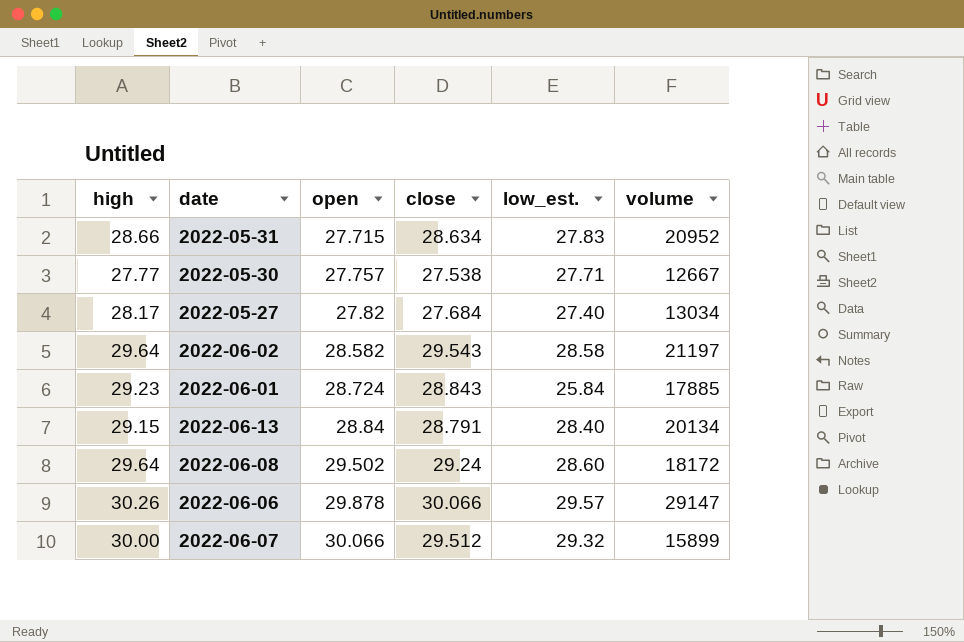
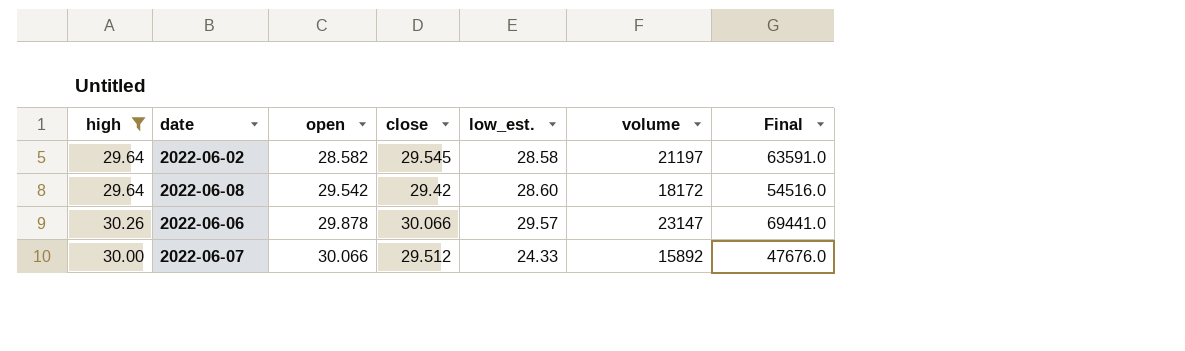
filter: none -> high >= 29.64
column Final | formula: none -> [volume] * 3
2022-06-02 | close: 29.543 -> 29.545
2022-06-08 | open: 29.502 -> 29.542
2022-06-08 | close: 29.24 -> 29.42
2022-06-06 | volume: 29147 -> 23147
2022-06-07 | low_est.: 29.32 -> 24.33
2022-06-07 | volume: 15899 -> 15892

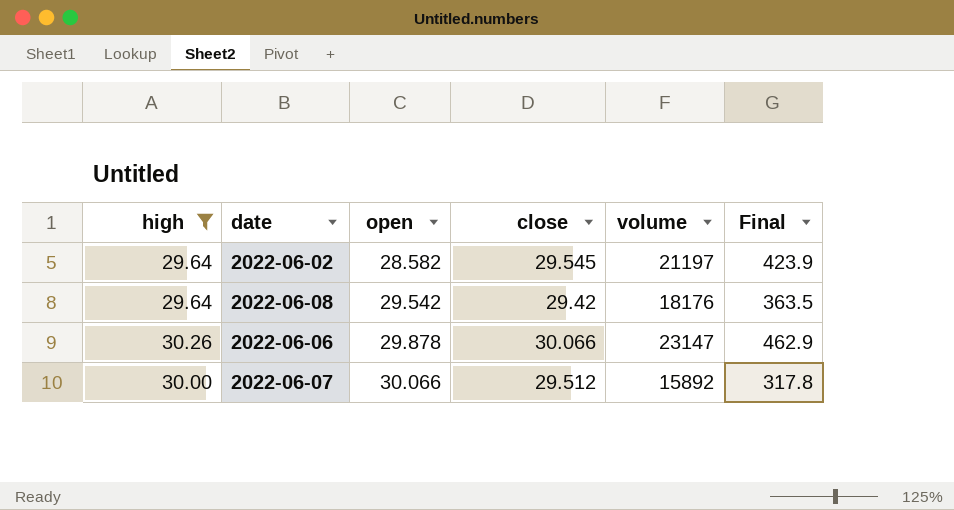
column low_est. | position: 5 -> none
column Final | formula: [volume] * 3 -> [volume] * 0.02
2022-06-08 | volume: 18172 -> 18176

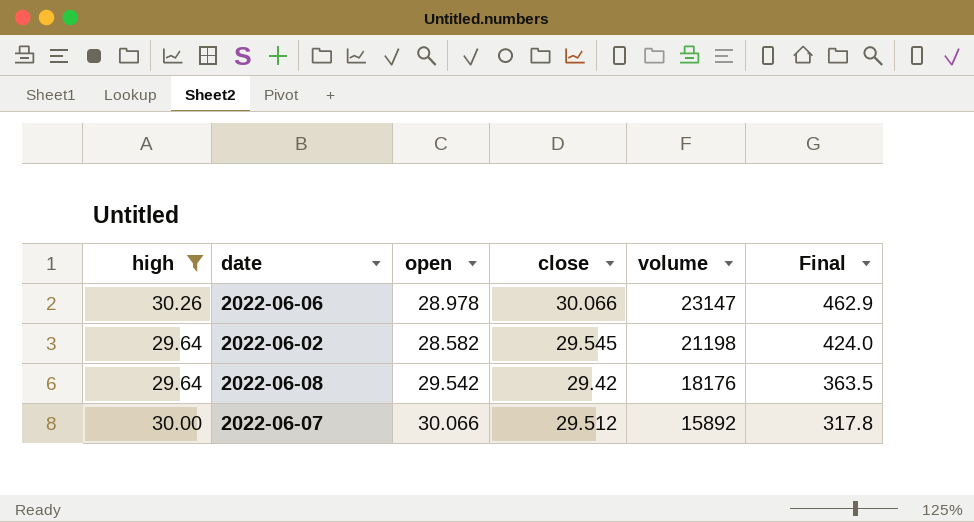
row order: open ascending -> volume descending
2022-06-06 | open: 29.878 -> 28.978
2022-06-02 | volume: 21197 -> 21198
2022-06-02 | Final: 423.9 -> 424.0

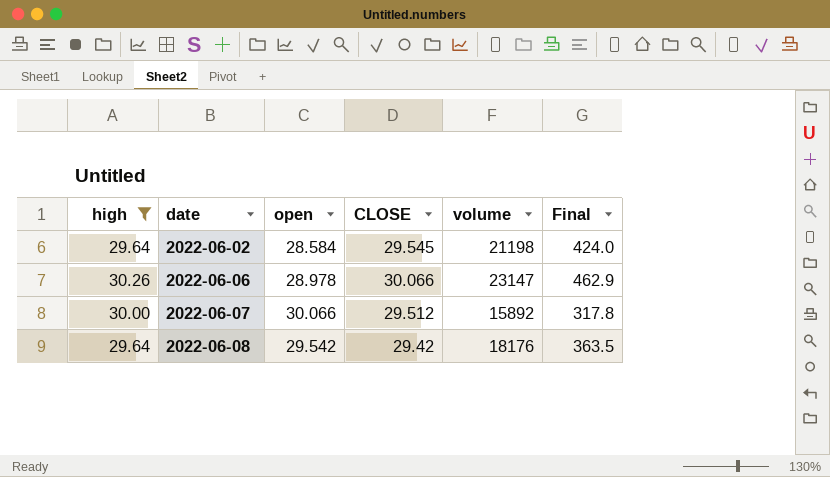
row order: volume descending -> date ascending
column name: close -> CLOSE
2022-06-02 | open: 28.582 -> 28.584

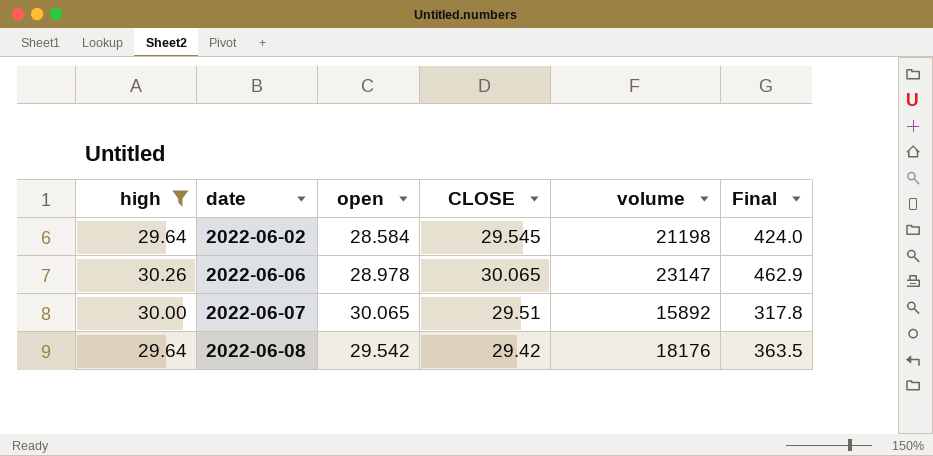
2022-06-06 | CLOSE: 30.066 -> 30.065
2022-06-07 | open: 30.066 -> 30.065
2022-06-07 | CLOSE: 29.512 -> 29.51

